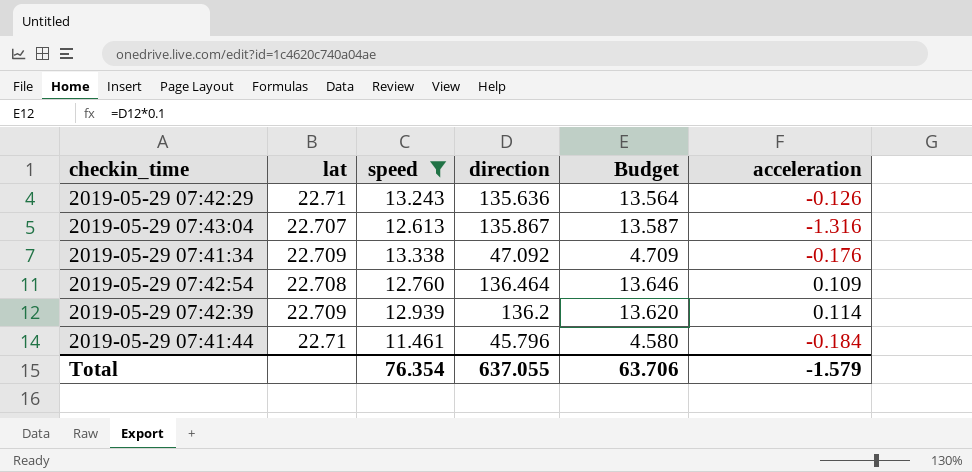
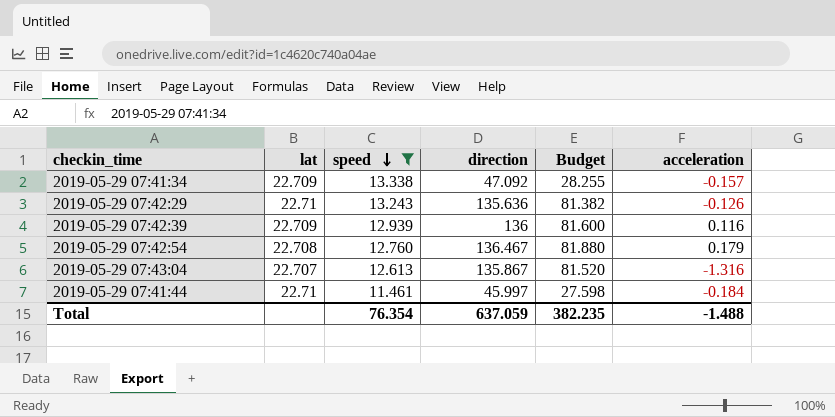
row order: none -> speed descending
column Budget | formula: [direction] * 0.1 -> [direction] * 0.6
2019-05-29 07:41:34 | acceleration: -0.176 -> -0.157
2019-05-29 07:42:39 | direction: 136.2 -> 136
2019-05-29 07:42:39 | acceleration: 0.114 -> 0.116
2019-05-29 07:42:54 | direction: 136.464 -> 136.467
2019-05-29 07:42:54 | acceleration: 0.109 -> 0.179
2019-05-29 07:41:44 | direction: 45.796 -> 45.997
Total | direction: 637.055 -> 637.059
Total | Budget: 63.706 -> 382.235
Total | acceleration: -1.579 -> -1.488

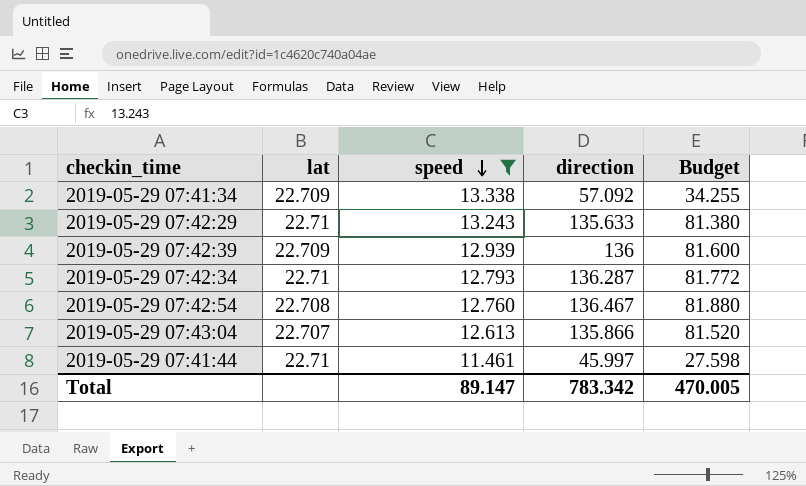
column acceleration | position: 6 -> none
2019-05-29 07:41:34 | direction: 47.092 -> 57.092
2019-05-29 07:41:34 | Budget: 28.255 -> 34.255
2019-05-29 07:42:29 | direction: 135.636 -> 135.633
2019-05-29 07:42:29 | Budget: 81.382 -> 81.380
row 2019-05-29 07:42:34: none -> 22.71 | 12.793 | 136.287 | 81.772
2019-05-29 07:43:04 | direction: 135.867 -> 135.866
Total | speed: 76.354 -> 89.147
Total | direction: 637.059 -> 783.342
Total | Budget: 382.235 -> 470.005

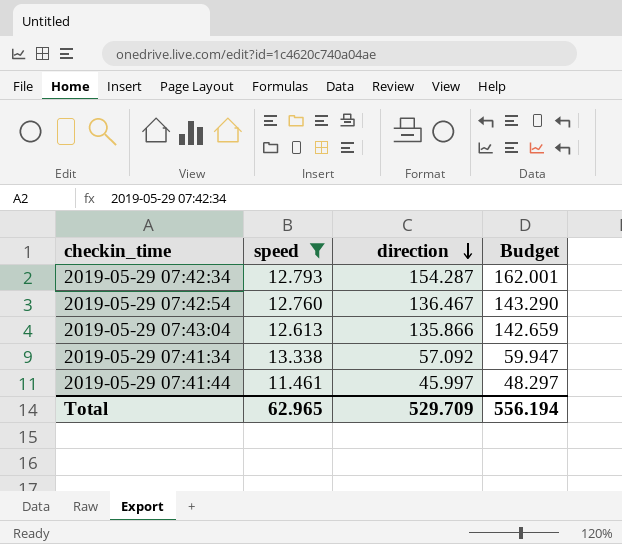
row order: speed descending -> direction descending
column lat | position: 2 -> none
column Budget | formula: [direction] * 0.6 -> [direction] * 1.05
row 2019-05-29 07:42:29: 22.71 | 13.243 | 135.633 | 81.380 -> none
row 2019-05-29 07:42:39: 22.709 | 12.939 | 136 | 81.600 -> none
2019-05-29 07:42:34 | direction: 136.287 -> 154.287
Total | speed: 89.147 -> 62.965
Total | direction: 783.342 -> 529.709
Total | Budget: 470.005 -> 556.194

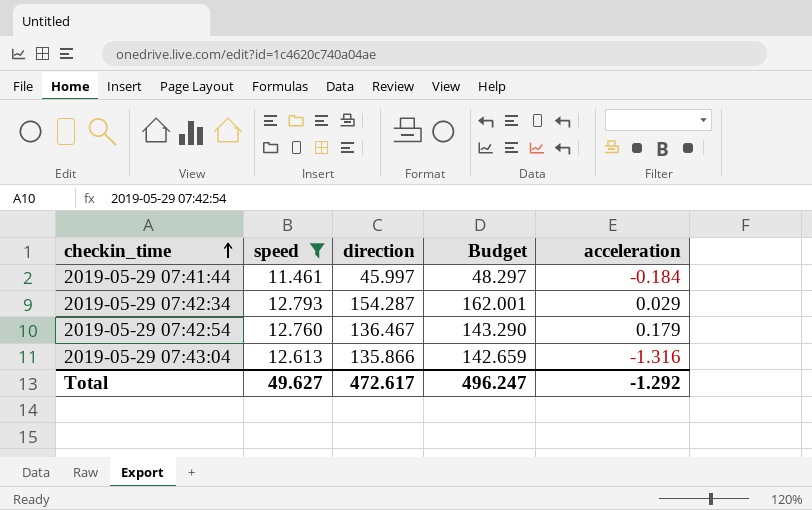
row order: direction descending -> checkin_time ascending
column acceleration | position: none -> 5
row 2019-05-29 07:41:34: 13.338 | 57.092 | 59.947 -> none
Total | speed: 62.965 -> 49.627
Total | direction: 529.709 -> 472.617
Total | Budget: 556.194 -> 496.247

